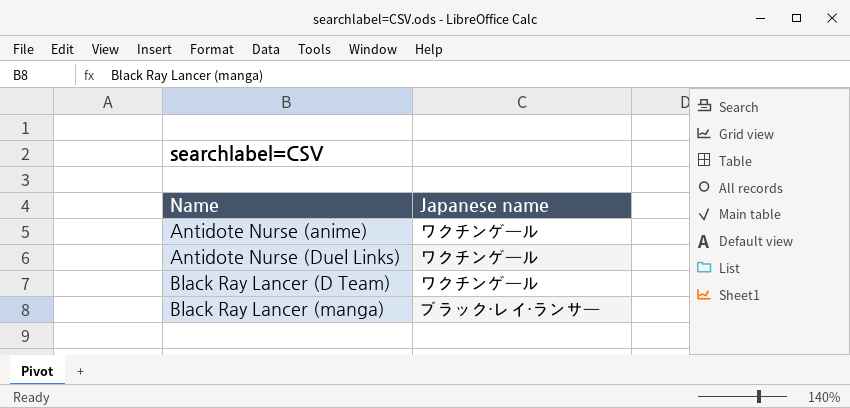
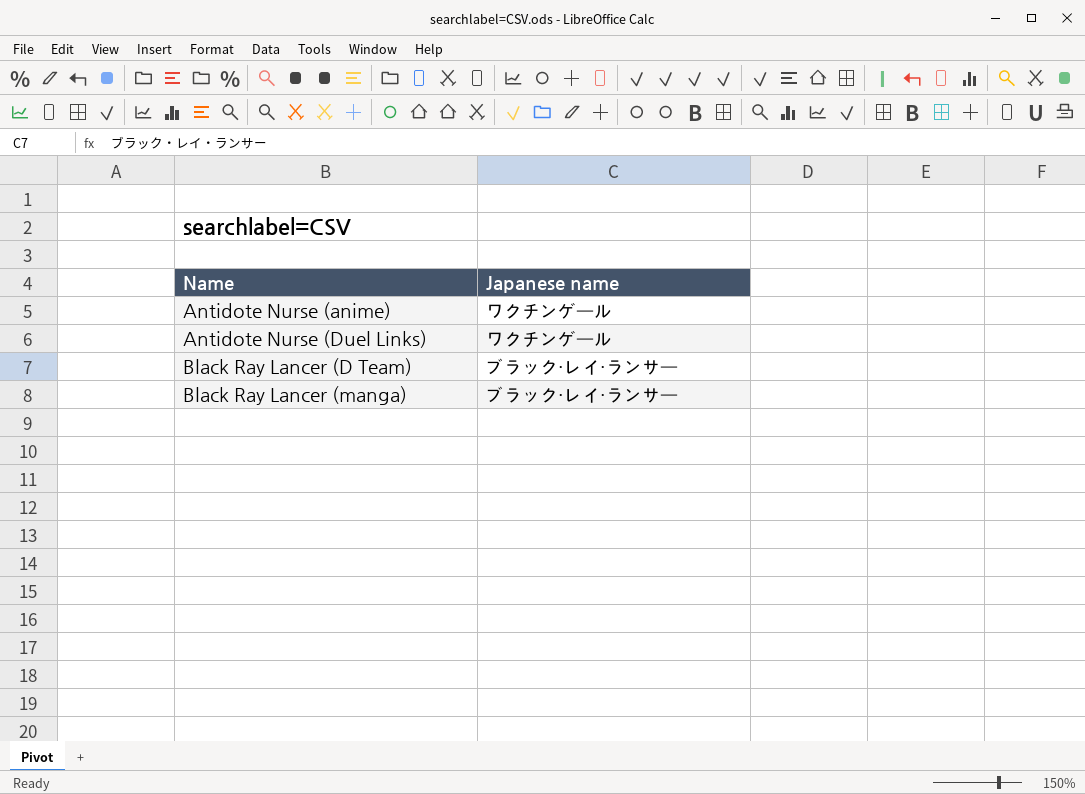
Black Ray Lancer (D Team) | Japanese name: ワクチンゲール -> ブラック・レイ・ランサー

